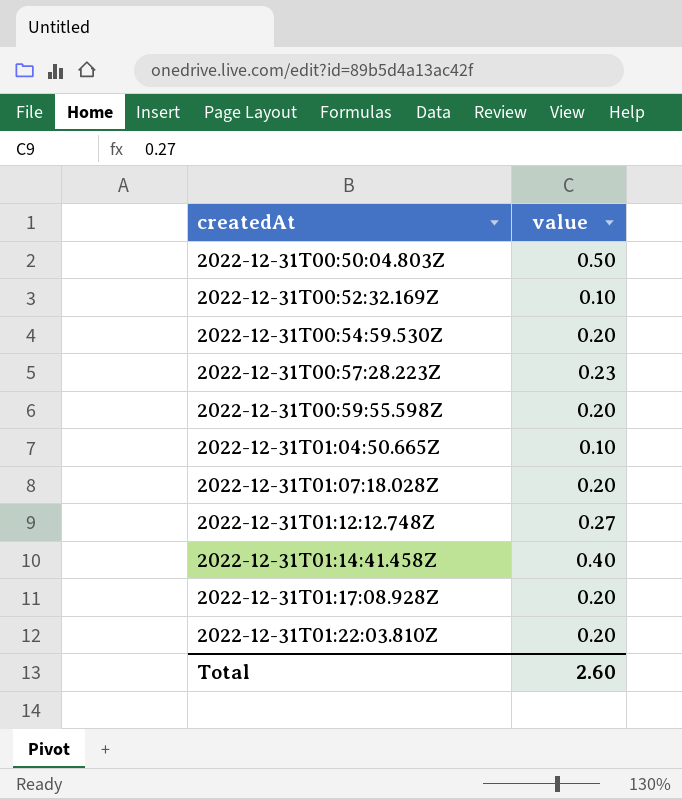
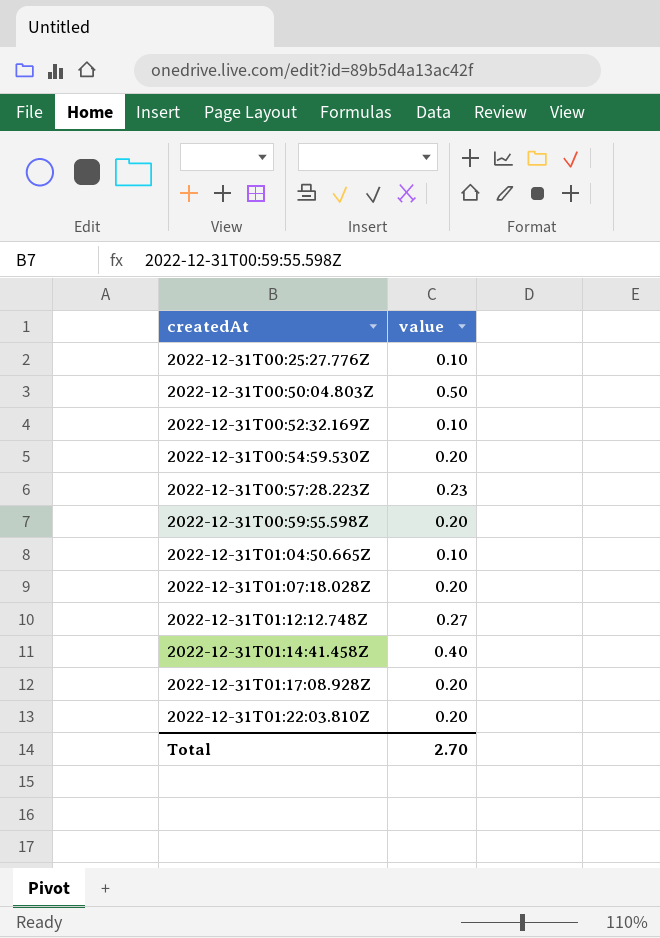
row 2022-12-31T00:25:27.776Z: none -> 0.10
Total | value: 2.60 -> 2.70

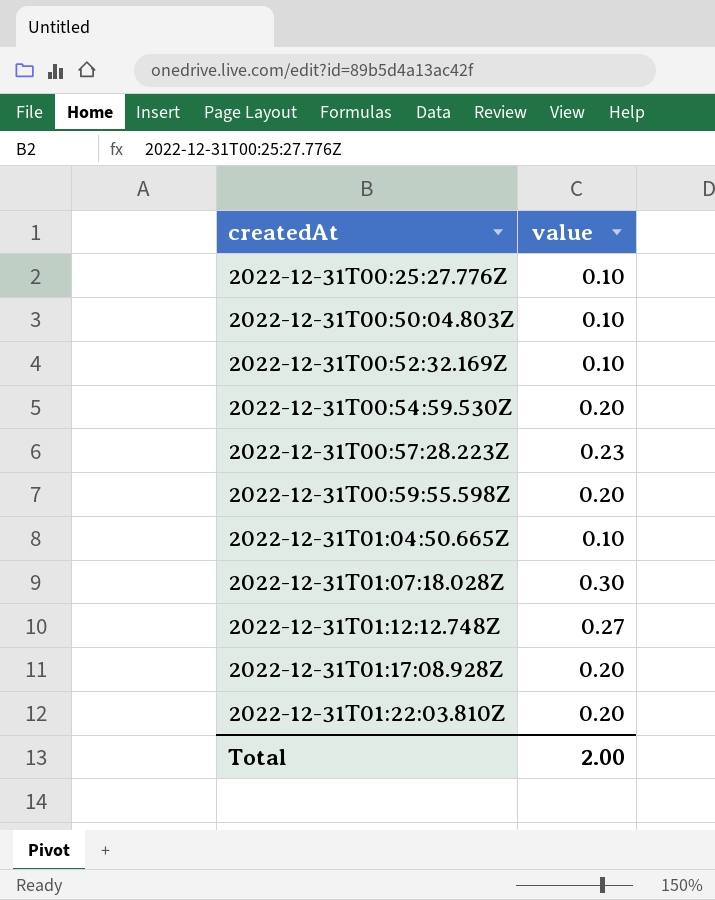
row 2022-12-31T01:14:41.458Z: 0.40 -> none
2022-12-31T00:50:04.803Z | value: 0.50 -> 0.10
2022-12-31T01:07:18.028Z | value: 0.20 -> 0.30
Total | value: 2.70 -> 2.00

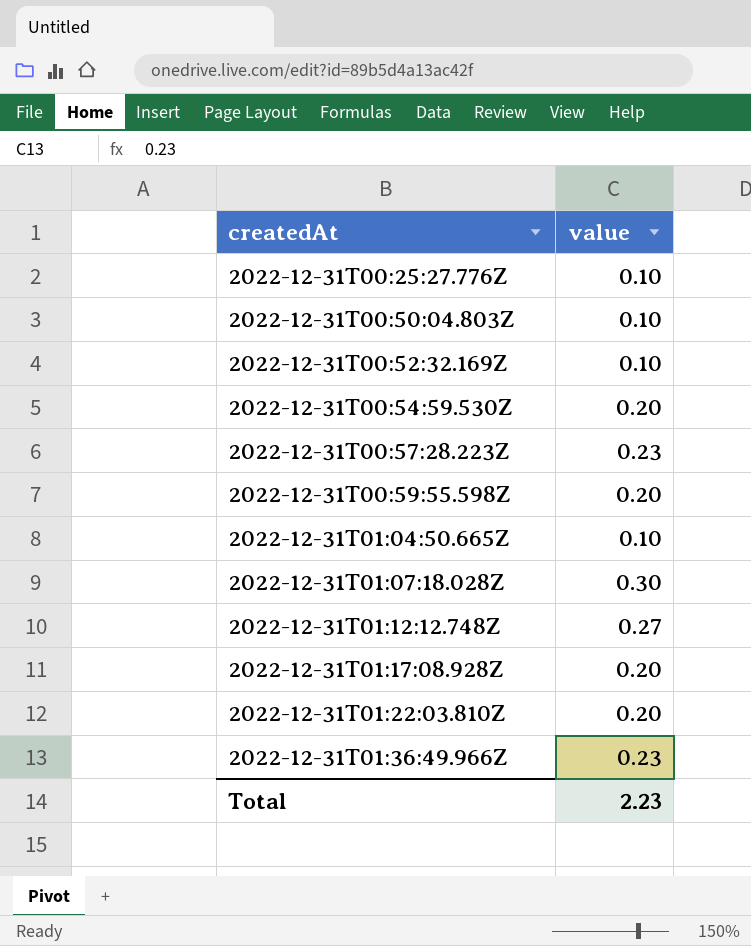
row 2022-12-31T01:36:49.966Z: none -> 0.23
Total | value: 2.00 -> 2.23

